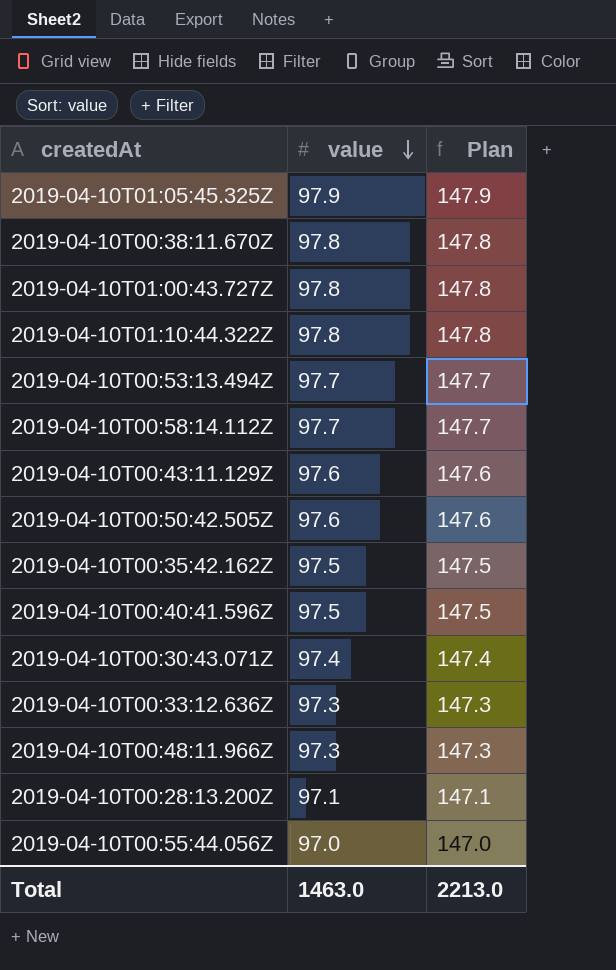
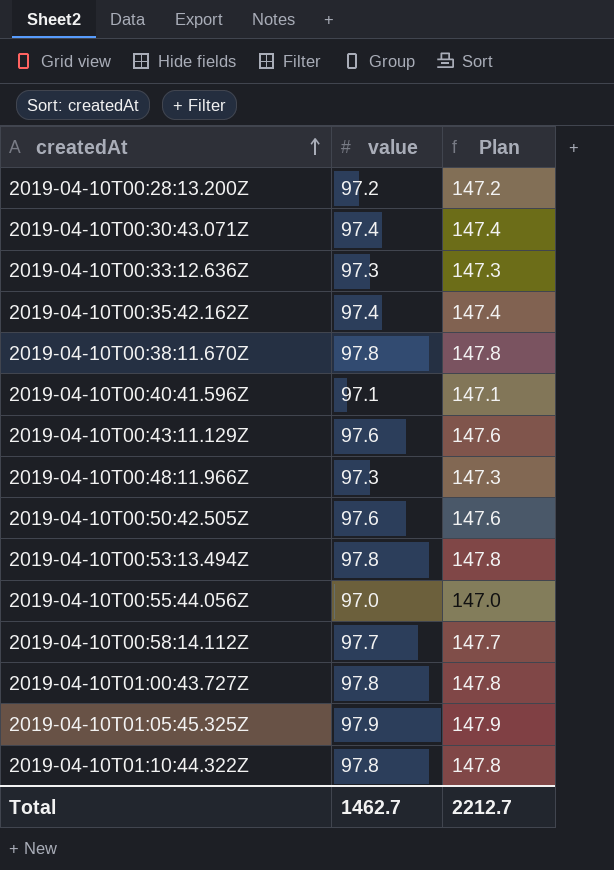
row order: value descending -> createdAt ascending
2019-04-10T00:28:13.200Z | value: 97.1 -> 97.2
2019-04-10T00:28:13.200Z | Plan: 147.1 -> 147.2
2019-04-10T00:35:42.162Z | value: 97.5 -> 97.4
2019-04-10T00:35:42.162Z | Plan: 147.5 -> 147.4
2019-04-10T00:40:41.596Z | value: 97.5 -> 97.1
2019-04-10T00:40:41.596Z | Plan: 147.5 -> 147.1
2019-04-10T00:53:13.494Z | value: 97.7 -> 97.8
2019-04-10T00:53:13.494Z | Plan: 147.7 -> 147.8
Total | value: 1463.0 -> 1462.7
Total | Plan: 2213.0 -> 2212.7

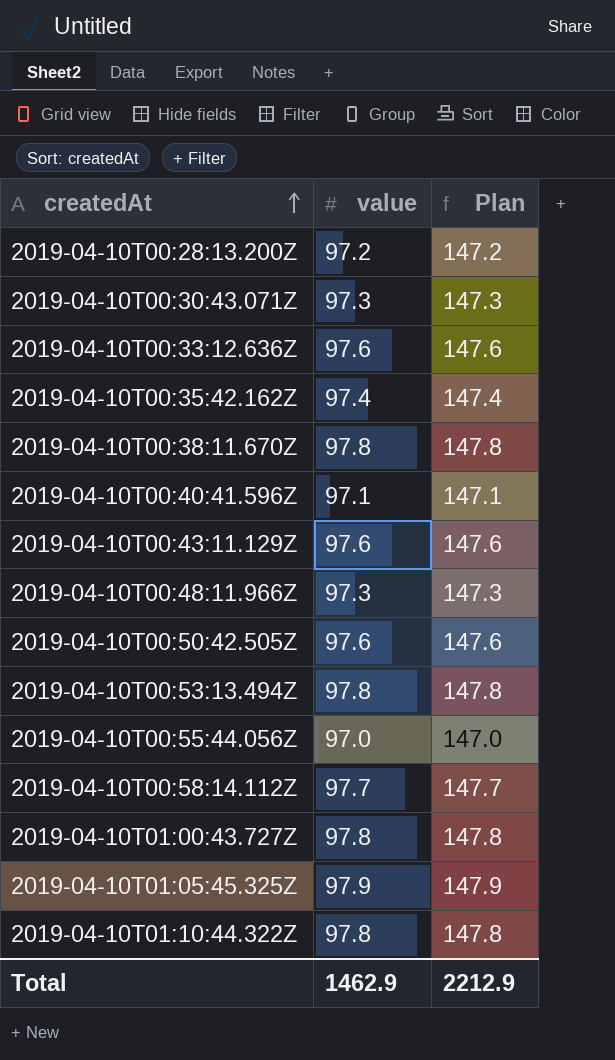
2019-04-10T00:30:43.071Z | value: 97.4 -> 97.3
2019-04-10T00:30:43.071Z | Plan: 147.4 -> 147.3
2019-04-10T00:33:12.636Z | value: 97.3 -> 97.6
2019-04-10T00:33:12.636Z | Plan: 147.3 -> 147.6
Total | value: 1462.7 -> 1462.9
Total | Plan: 2212.7 -> 2212.9

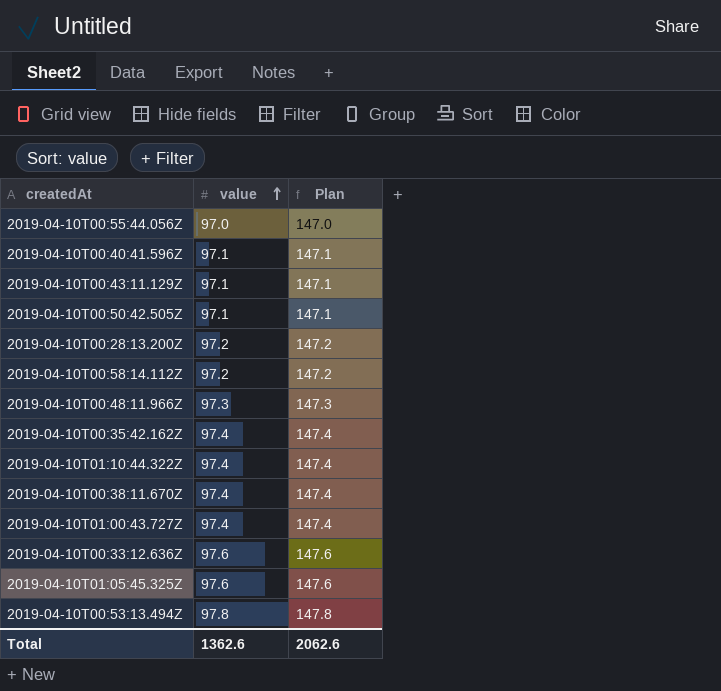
row order: createdAt ascending -> value ascending
row 2019-04-10T00:30:43.071Z: 97.3 | 147.3 -> none
2019-04-10T00:43:11.129Z | value: 97.6 -> 97.1
2019-04-10T00:43:11.129Z | Plan: 147.6 -> 147.1
2019-04-10T00:50:42.505Z | value: 97.6 -> 97.1
2019-04-10T00:50:42.505Z | Plan: 147.6 -> 147.1
2019-04-10T00:58:14.112Z | value: 97.7 -> 97.2
2019-04-10T00:58:14.112Z | Plan: 147.7 -> 147.2
2019-04-10T01:10:44.322Z | value: 97.8 -> 97.4
2019-04-10T01:10:44.322Z | Plan: 147.8 -> 147.4
2019-04-10T00:38:11.670Z | value: 97.8 -> 97.4
2019-04-10T00:38:11.670Z | Plan: 147.8 -> 147.4
2019-04-10T01:00:43.727Z | value: 97.8 -> 97.4
2019-04-10T01:00:43.727Z | Plan: 147.8 -> 147.4
2019-04-10T01:05:45.325Z | value: 97.9 -> 97.6
2019-04-10T01:05:45.325Z | Plan: 147.9 -> 147.6
Total | value: 1462.9 -> 1362.6
Total | Plan: 2212.9 -> 2062.6

